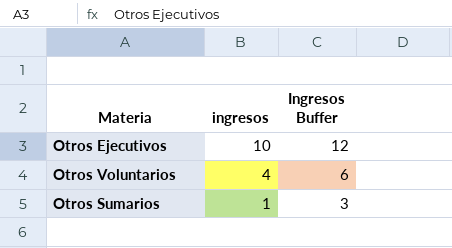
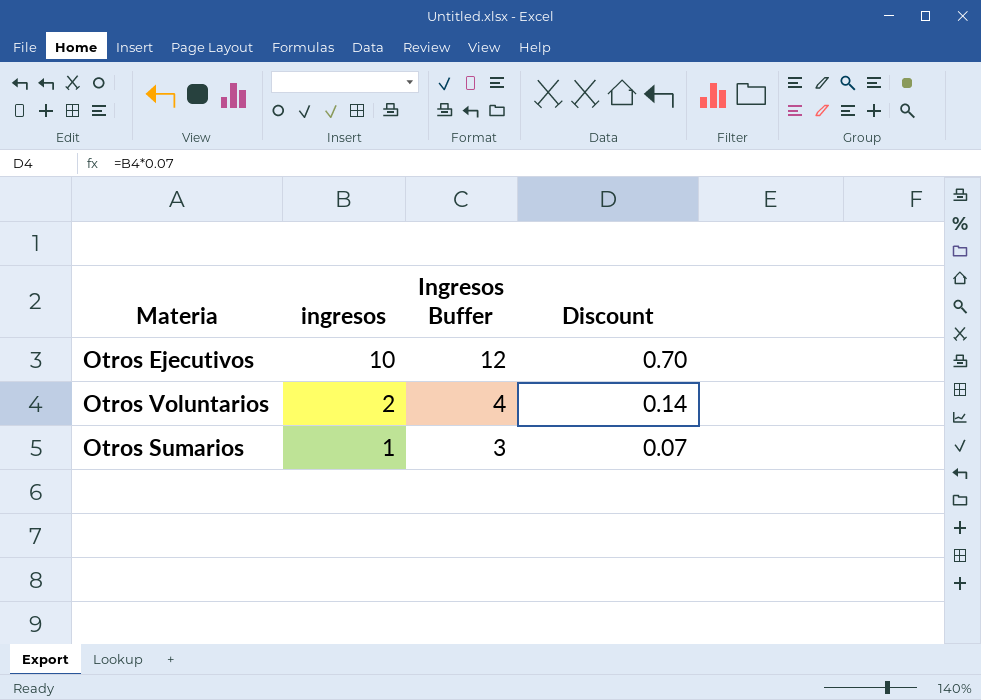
column Discount | formula: none -> [ingresos] * 0.07
Otros Voluntarios | ingresos: 4 -> 2
Otros Voluntarios | Ingresos Buffer: 6 -> 4

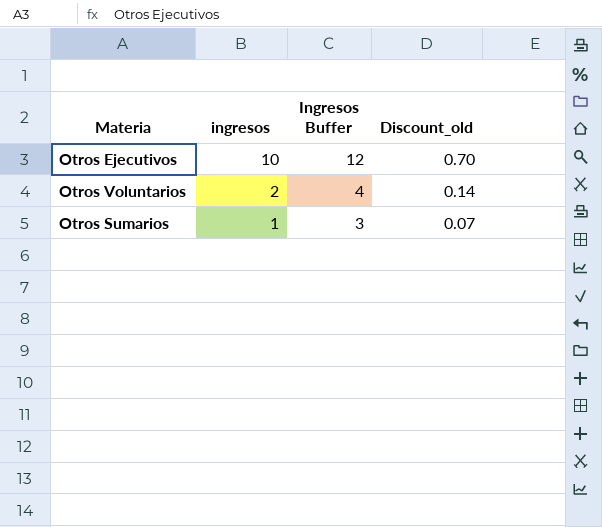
column name: Discount -> Discount_old

